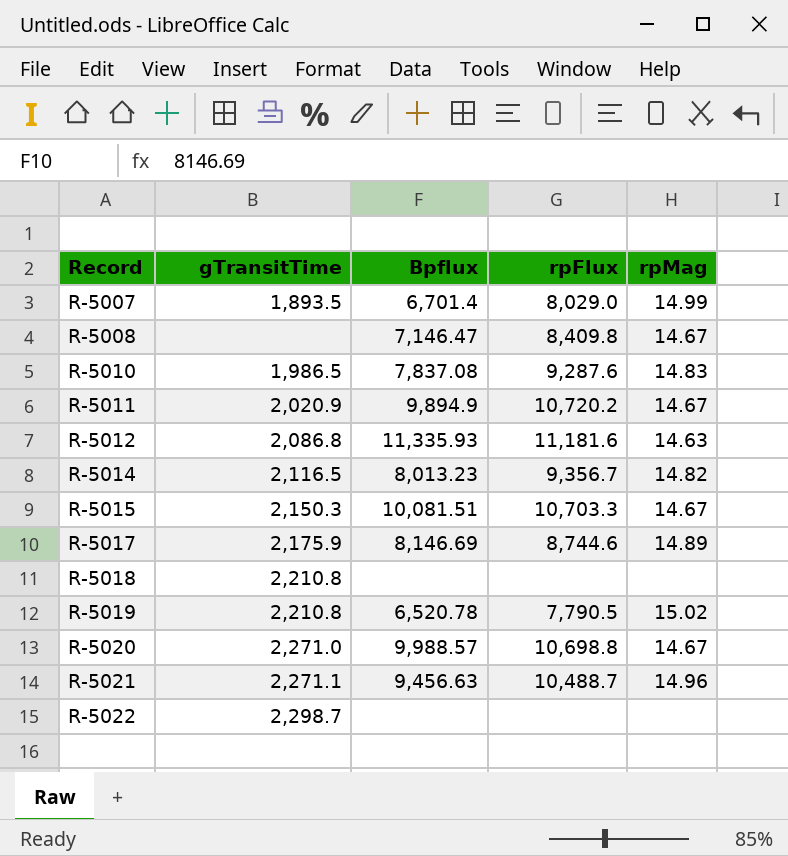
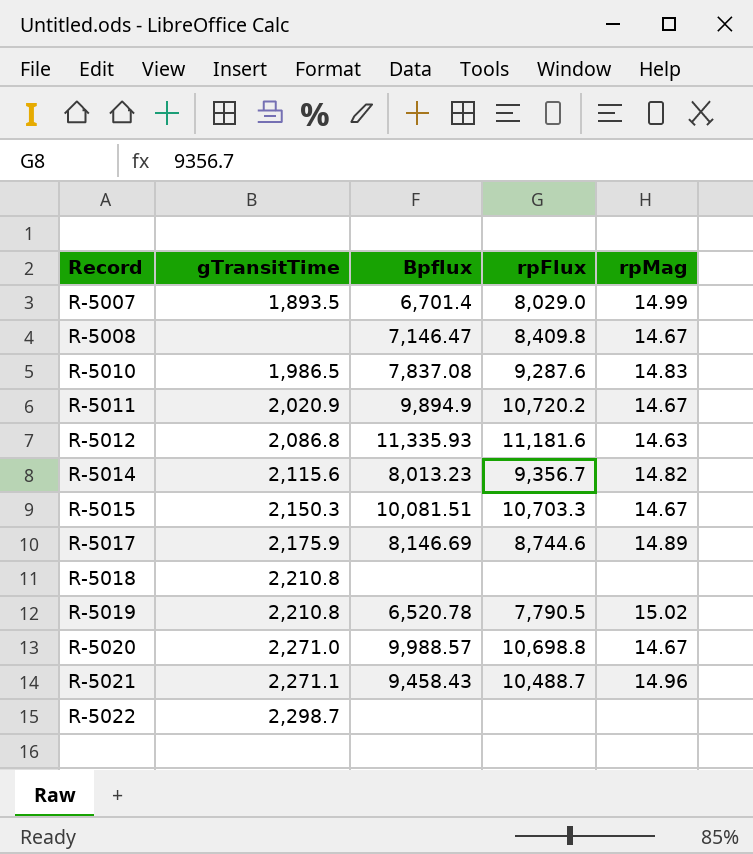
R-5014 | gTransitTime: 2,116.5 -> 2,115.6
R-5021 | Bpflux: 9,456.63 -> 9,458.43

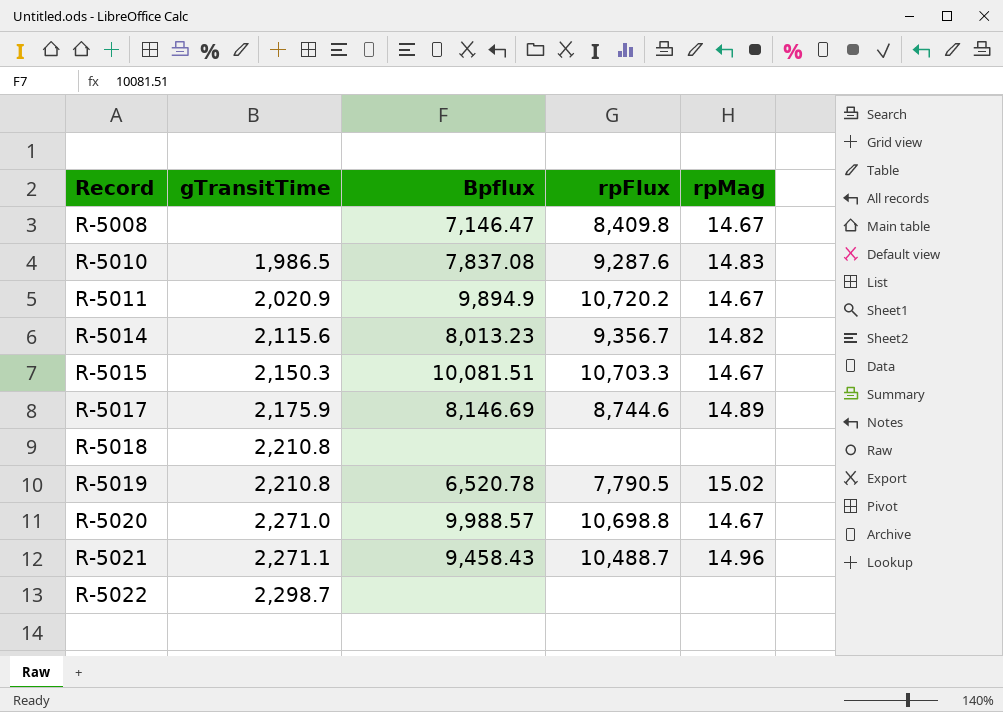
row R-5007: 1,893.5 | 6,701.4 | 8,029.0 | 14.99 -> none
row R-5012: 2,086.8 | 11,335.93 | 11,181.6 | 14.63 -> none

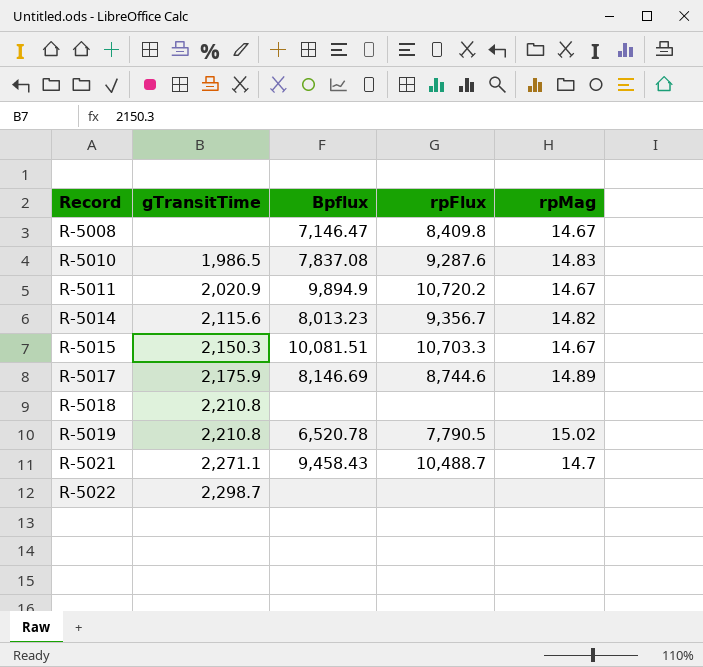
row R-5020: 2,271.0 | 9,988.57 | 10,698.8 | 14.67 -> none
R-5021 | rpMag: 14.96 -> 14.7

